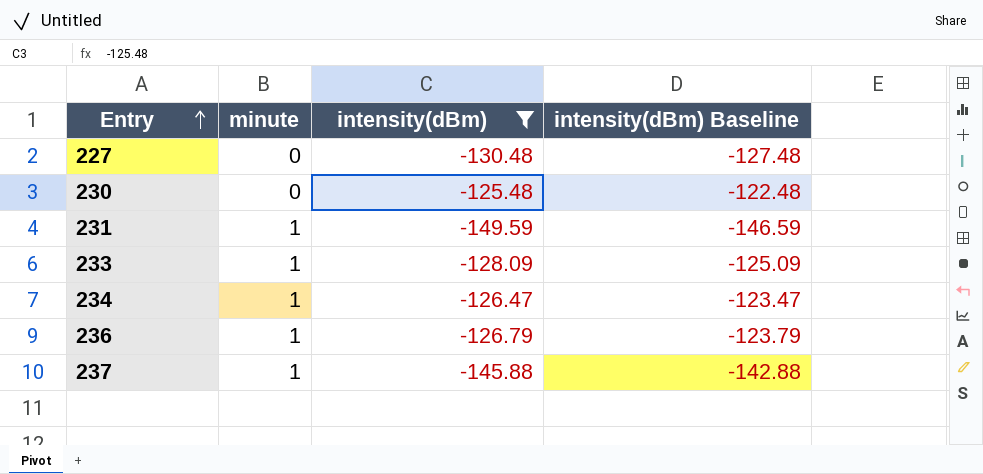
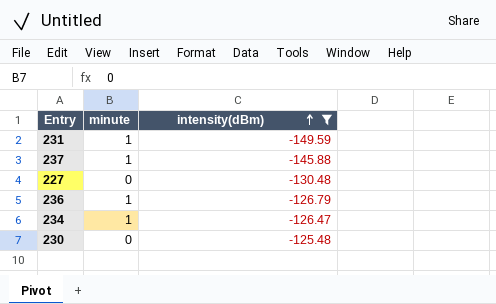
row order: Entry ascending -> intensity(dBm) ascending
column intensity(dBm) Baseline | formula: [intensity(dBm)] + 3 -> none
row 233: 1 | -128.09 | -125.09 -> none

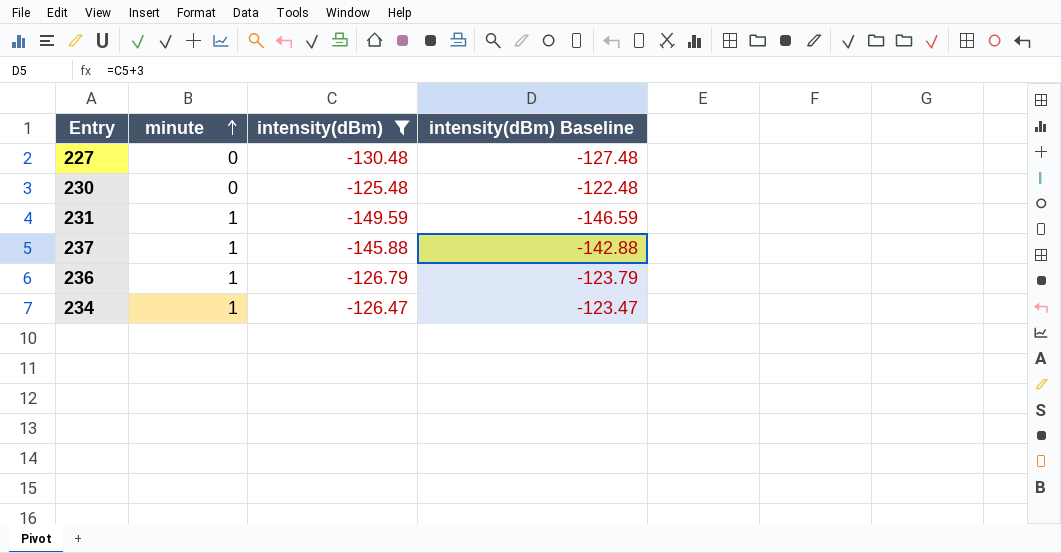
row order: intensity(dBm) ascending -> minute ascending
column intensity(dBm) Baseline | formula: none -> [intensity(dBm)] + 3

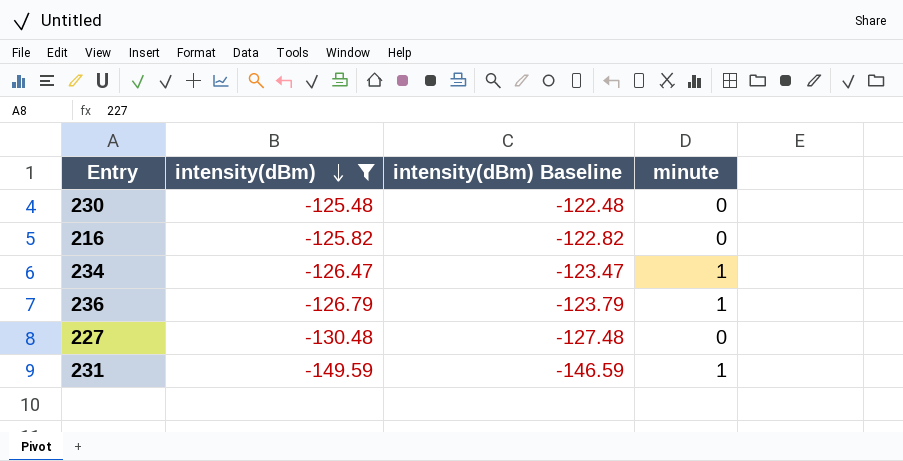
row order: minute ascending -> intensity(dBm) descending
column minute | position: 2 -> 4
row 237: 1 | -145.88 | -142.88 -> none
row 216: none -> -125.82 | -122.82 | 0

